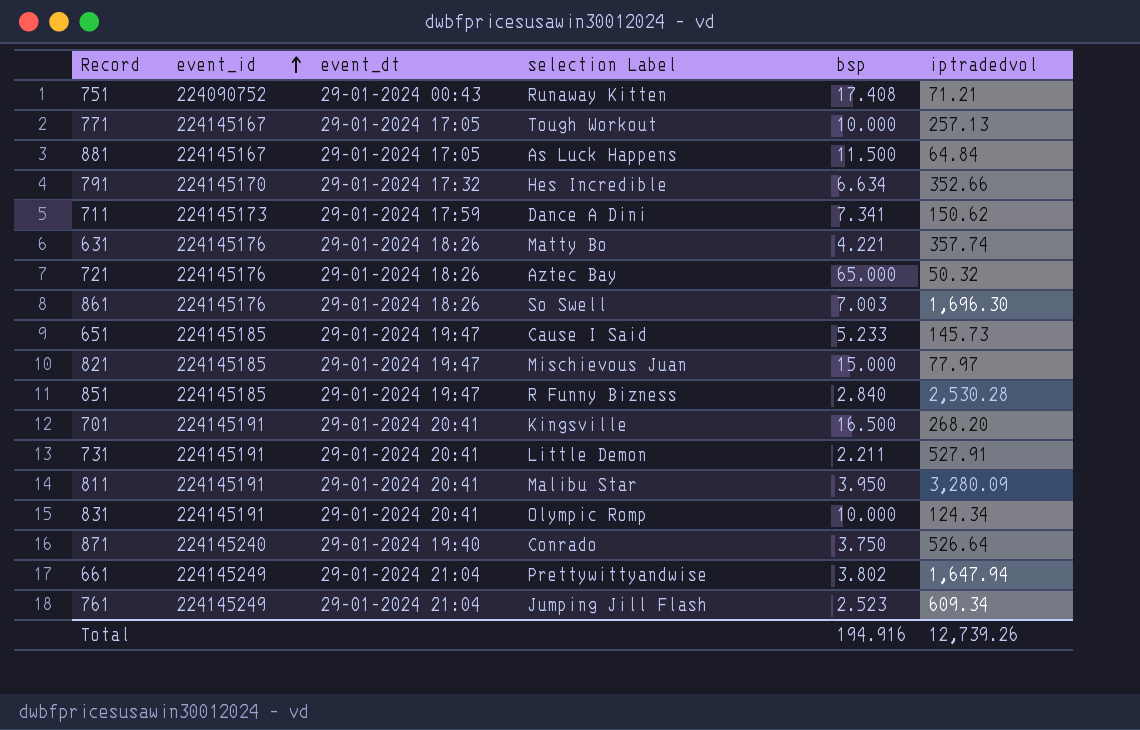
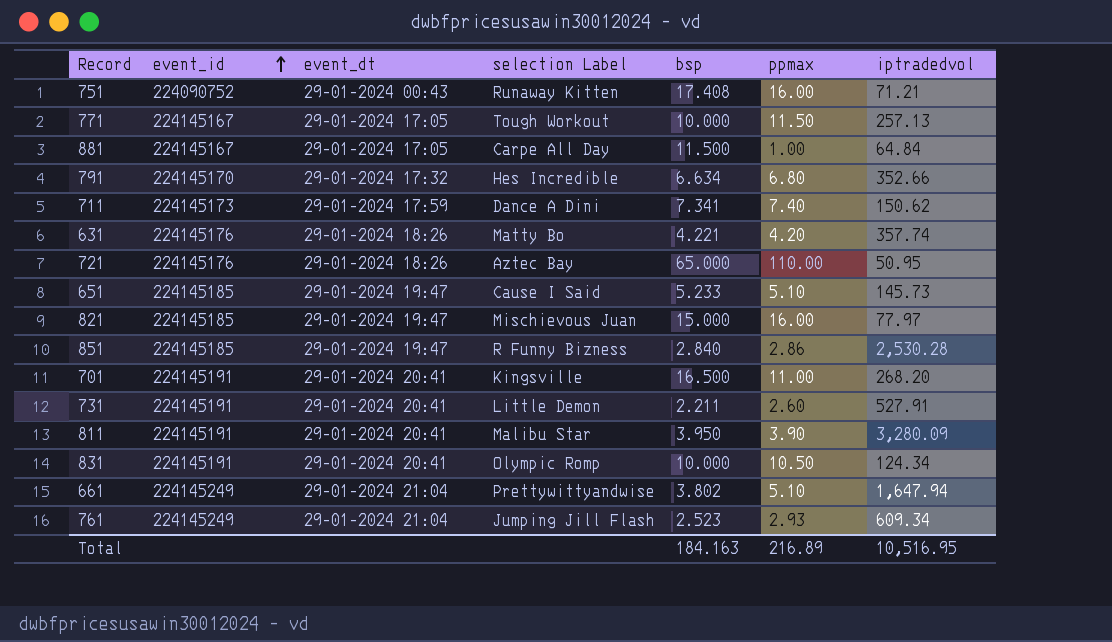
column ppmax | position: none -> 6
row 861: 224145176 | 29-01-2024 18:26 | So Swell | 7.003 | 1,696.30 -> none
row 871: 224145240 | 29-01-2024 19:40 | Conrado | 3.750 | 526.64 -> none
881 | selection Label: As Luck Happens -> Carpe All Day
721 | iptradedvol: 50.32 -> 50.95
Total | bsp: 194.916 -> 184.163
Total | iptradedvol: 12,739.26 -> 10,516.95

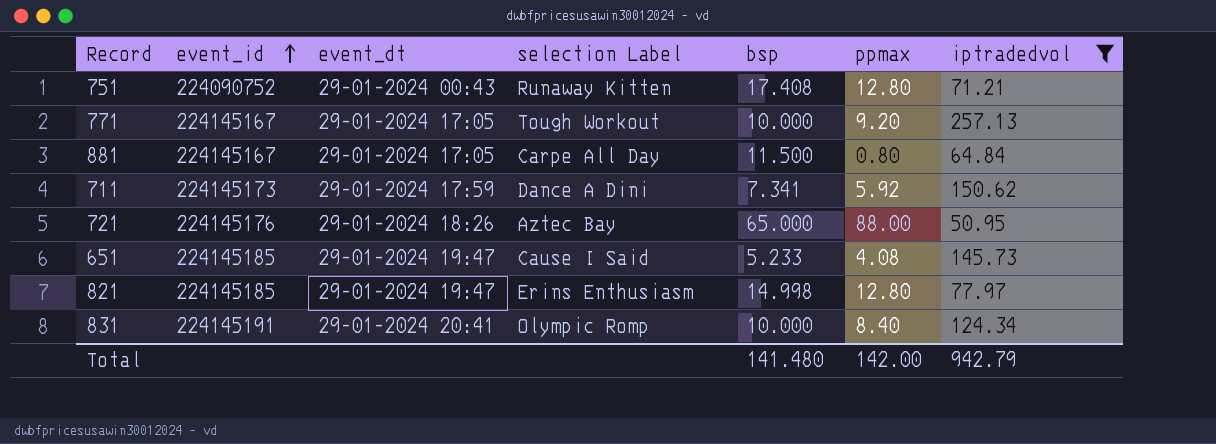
filter: none -> iptradedvol <= 257.13
751 | ppmax: 16.00 -> 12.80
771 | ppmax: 11.50 -> 9.20
881 | ppmax: 1.00 -> 0.80
711 | ppmax: 7.40 -> 5.92
721 | ppmax: 110.00 -> 88.00
651 | ppmax: 5.10 -> 4.08
821 | selection Label: Mischievous Juan -> Erins Enthusiasm
821 | bsp: 15.000 -> 14.998
821 | ppmax: 16.00 -> 12.80
831 | ppmax: 10.50 -> 8.40
Total | bsp: 184.163 -> 141.480
Total | ppmax: 216.89 -> 142.00
Total | iptradedvol: 10,516.95 -> 942.79

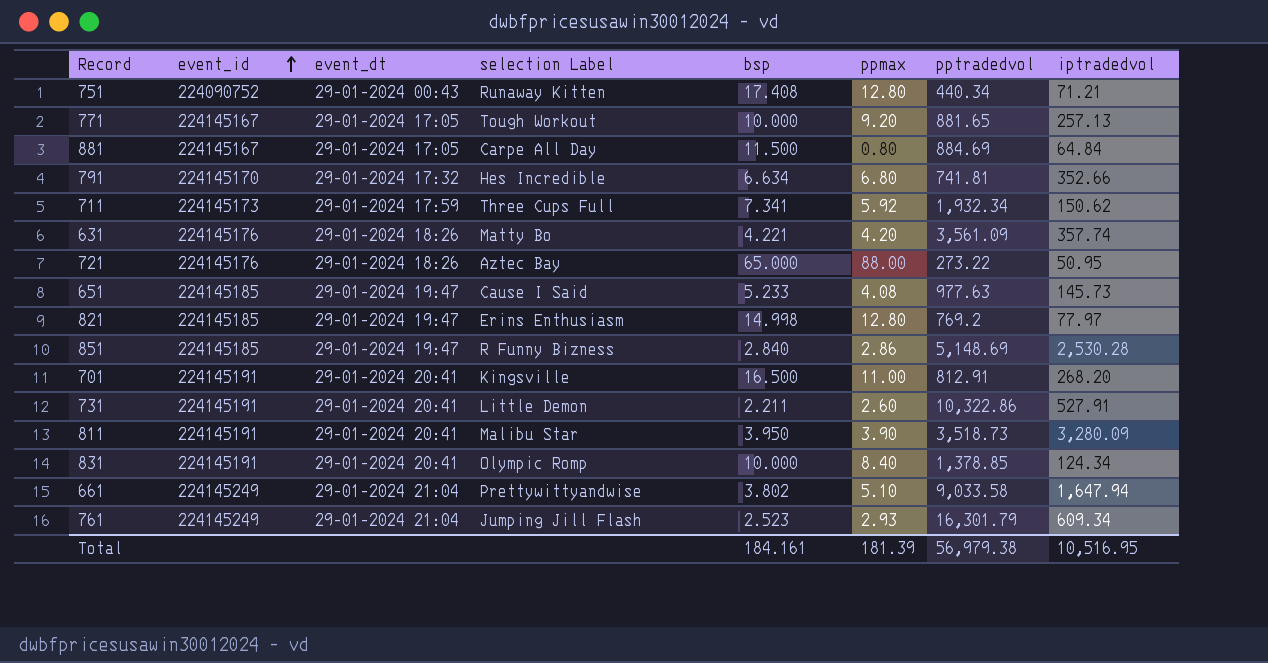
filter: iptradedvol <= 257.13 -> none
column pptradedvol | position: none -> 7
711 | selection Label: Dance A Dini -> Three Cups Full
Total | bsp: 141.480 -> 184.161
Total | ppmax: 142.00 -> 181.39
Total | iptradedvol: 942.79 -> 10,516.95

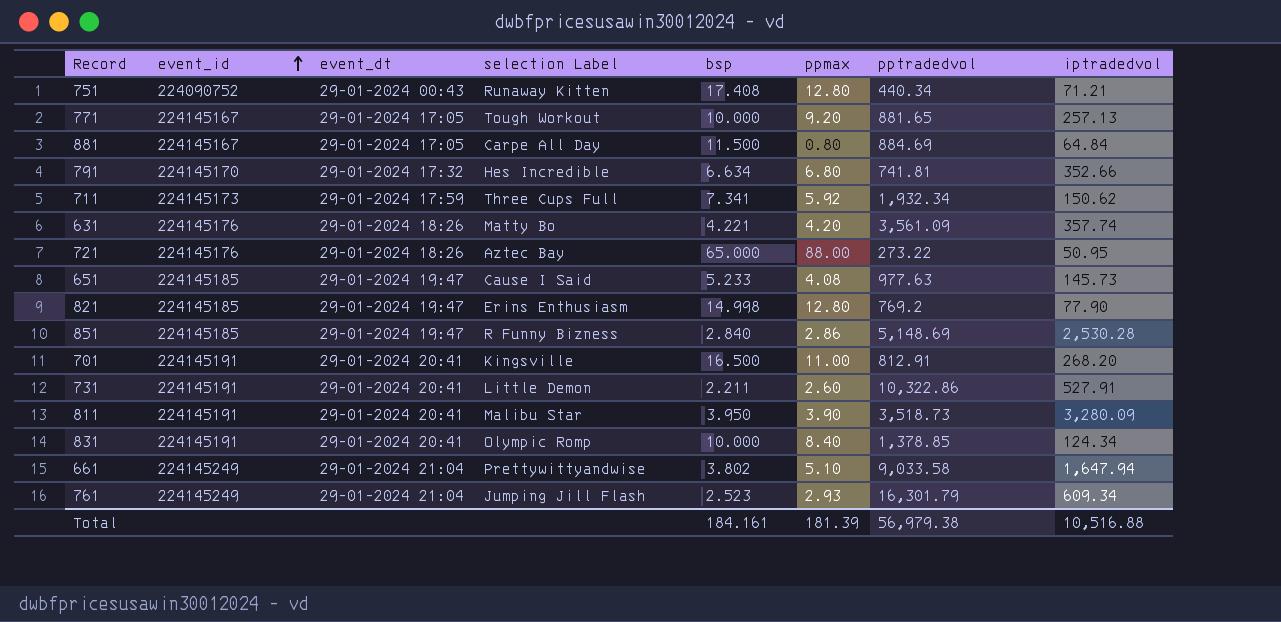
821 | iptradedvol: 77.97 -> 77.90
Total | iptradedvol: 10,516.95 -> 10,516.88

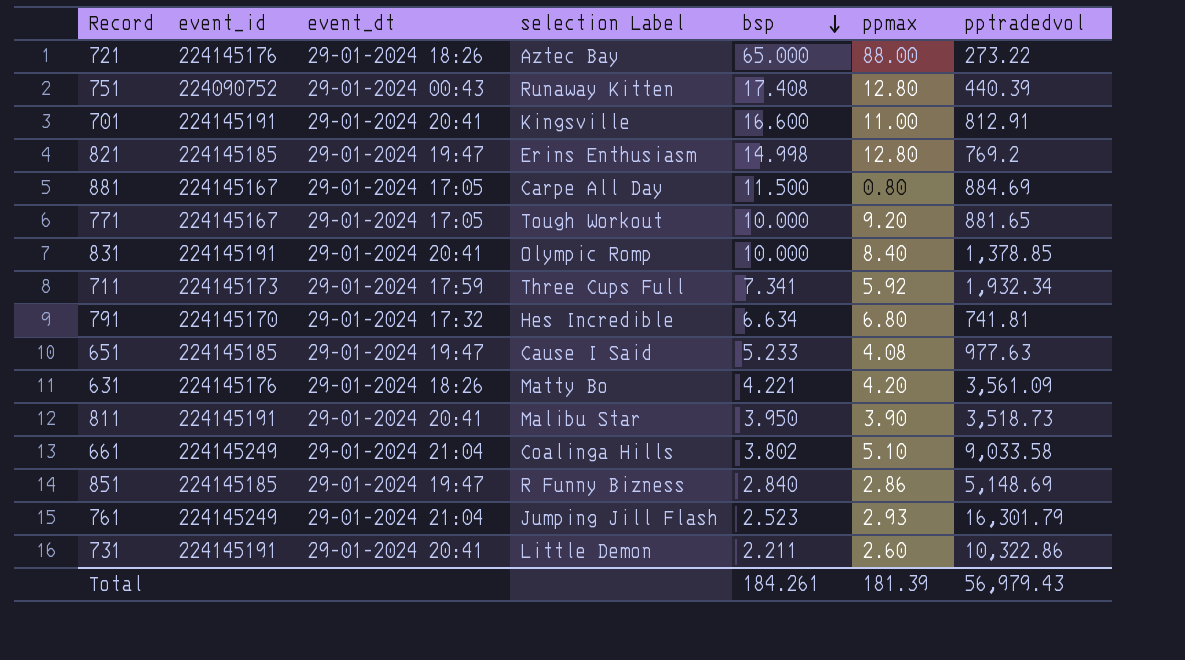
row order: event_id ascending -> bsp descending
column iptradedvol | position: 8 -> none
751 | pptradedvol: 440.34 -> 440.39
701 | bsp: 16.500 -> 16.600
661 | selection Label: Prettywittyandwise -> Coalinga Hills
Total | bsp: 184.161 -> 184.261
Total | pptradedvol: 56,979.38 -> 56,979.43

